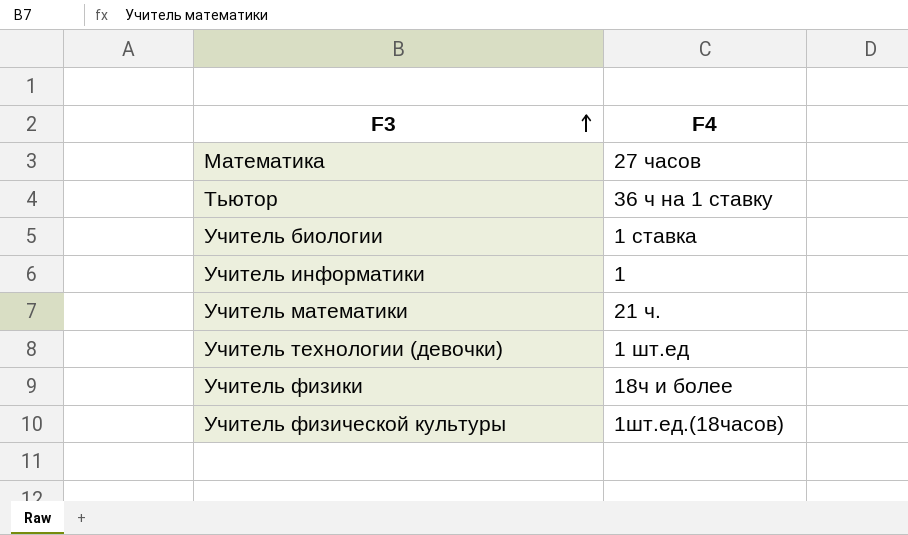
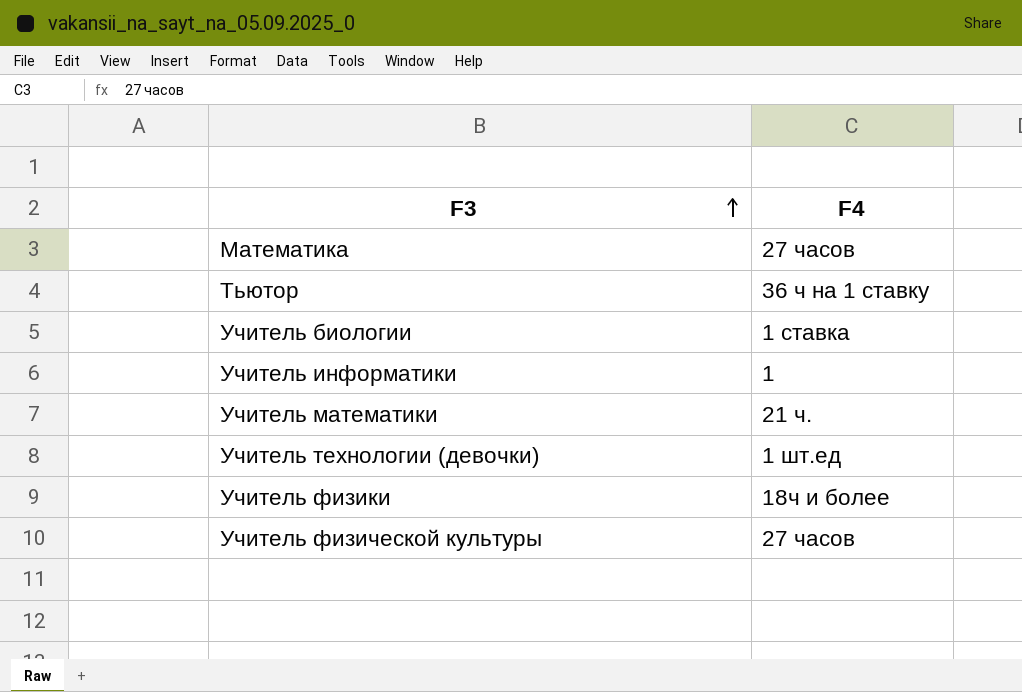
Учитель физической культуры | F4: 1шт.ед.(18часов) -> 27 часов

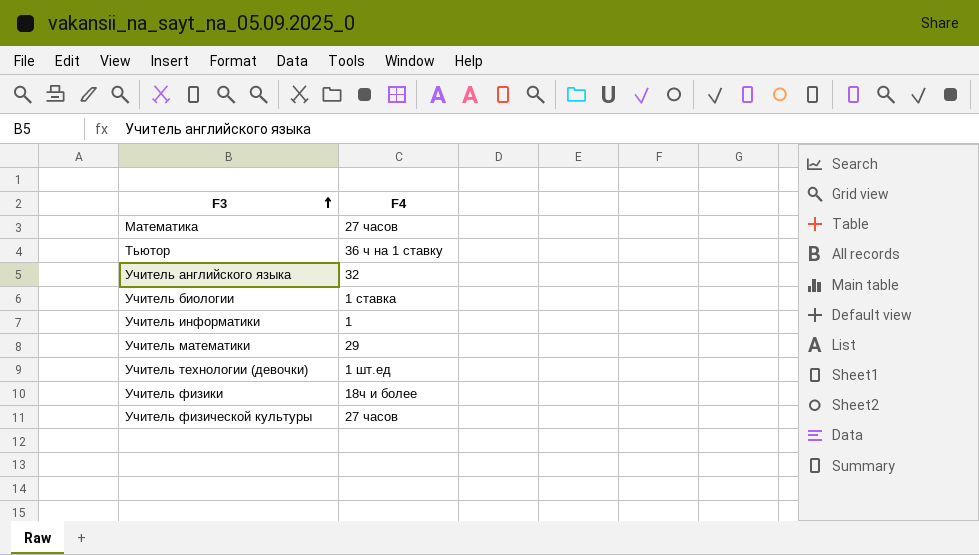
row Учитель английского языка: none -> 32
Учитель математики | F4: 21 ч. -> 29

